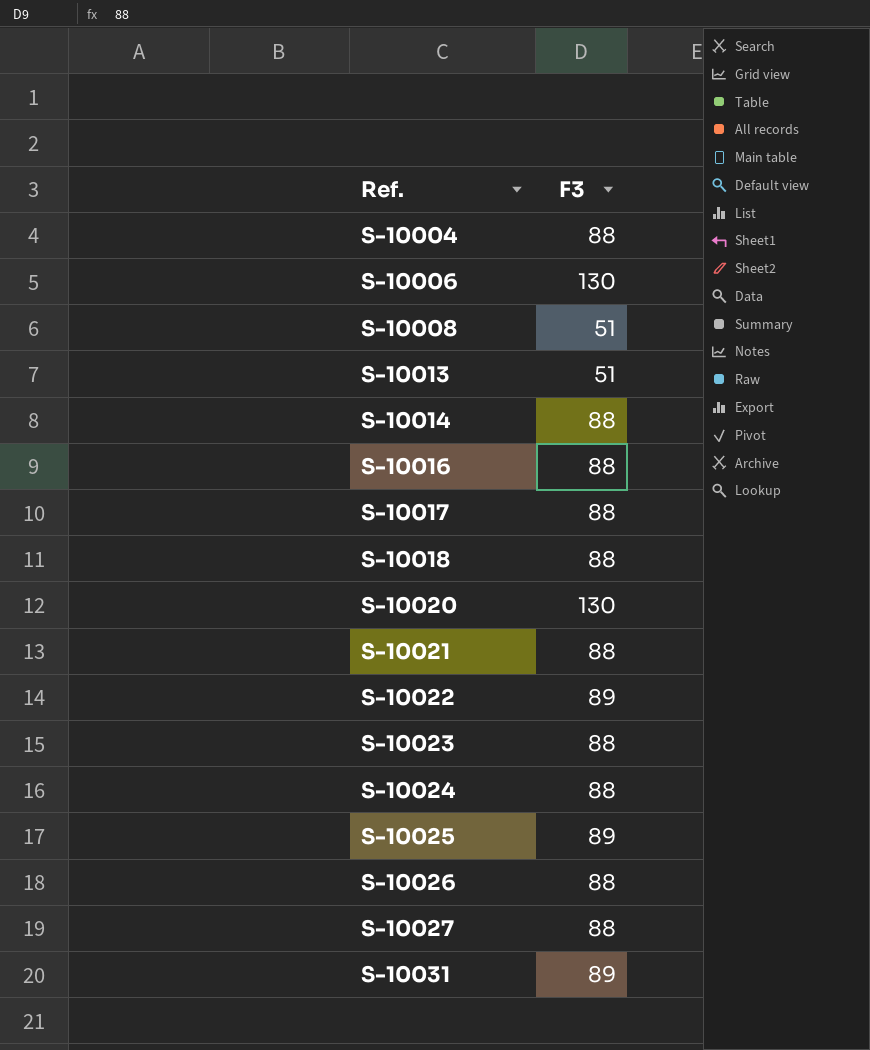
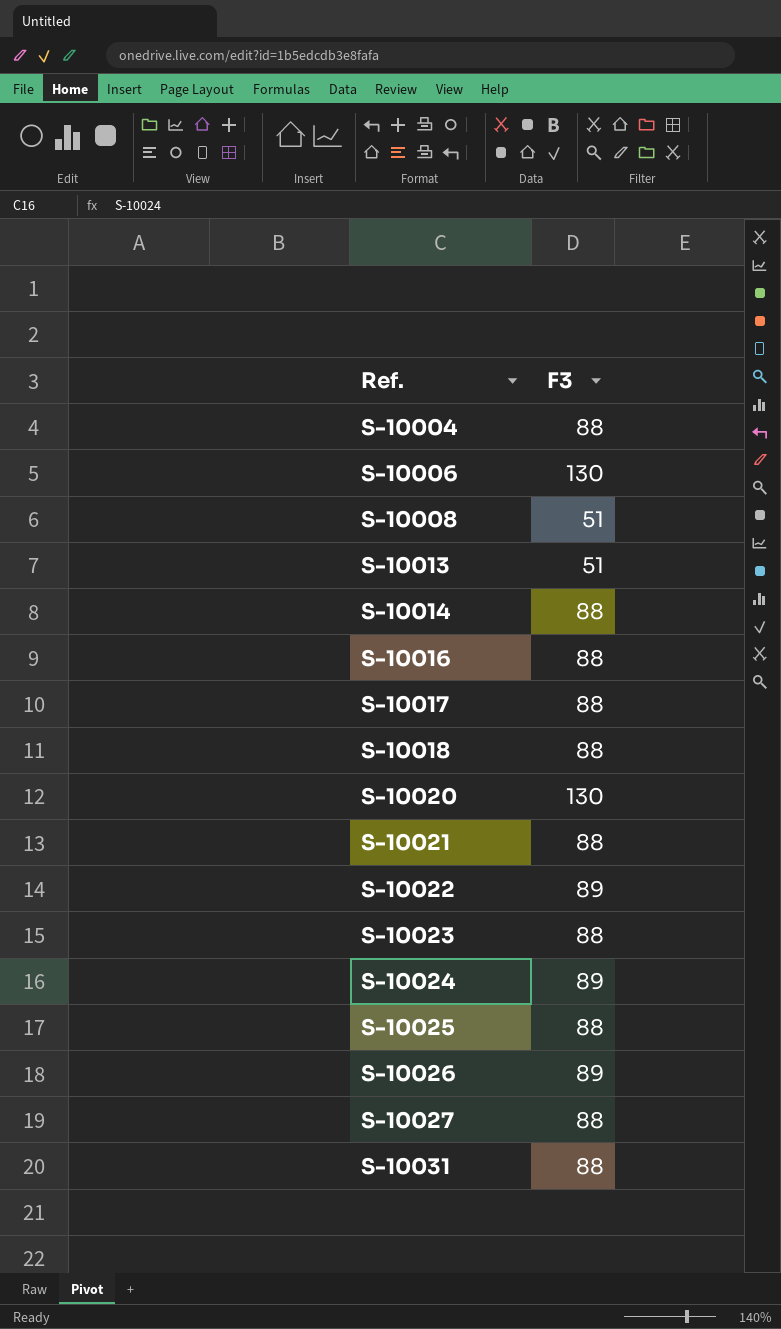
S-10024 | F3: 88 -> 89
S-10025 | F3: 89 -> 88
S-10026 | F3: 88 -> 89
S-10031 | F3: 89 -> 88

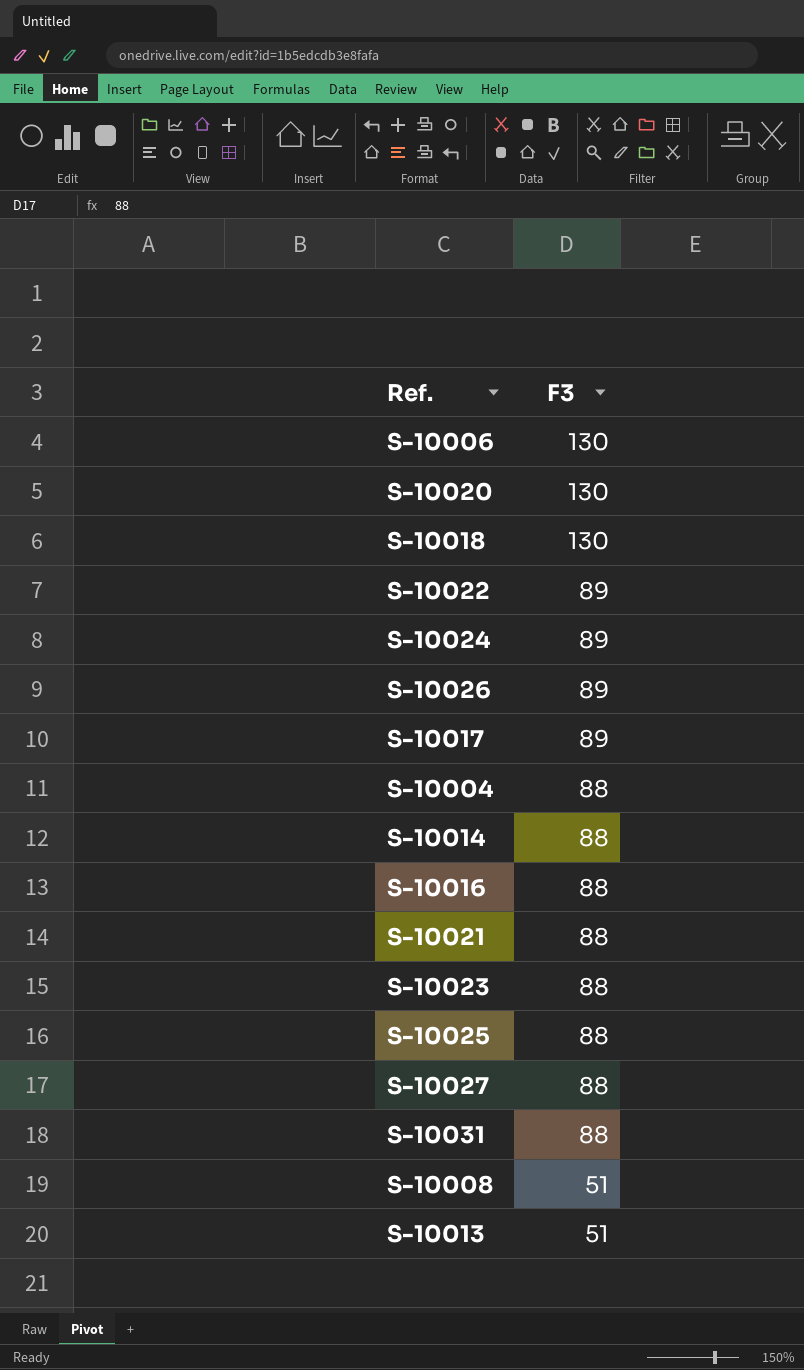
row order: Ref. ascending -> F3 descending
S-10018 | F3: 88 -> 130
S-10017 | F3: 88 -> 89

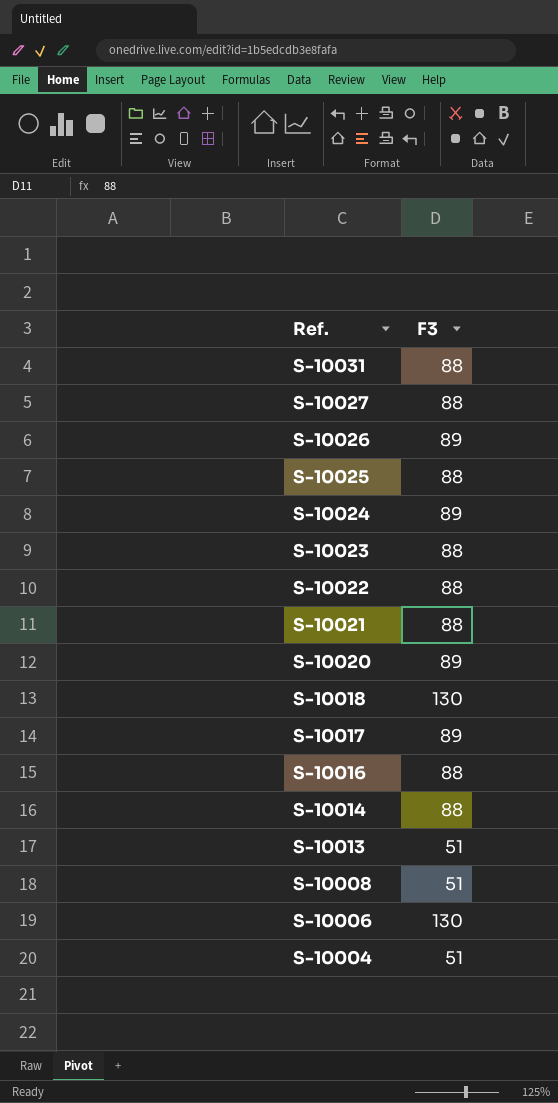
row order: F3 descending -> Ref. descending
S-10022 | F3: 89 -> 88
S-10020 | F3: 130 -> 89
S-10004 | F3: 88 -> 51

